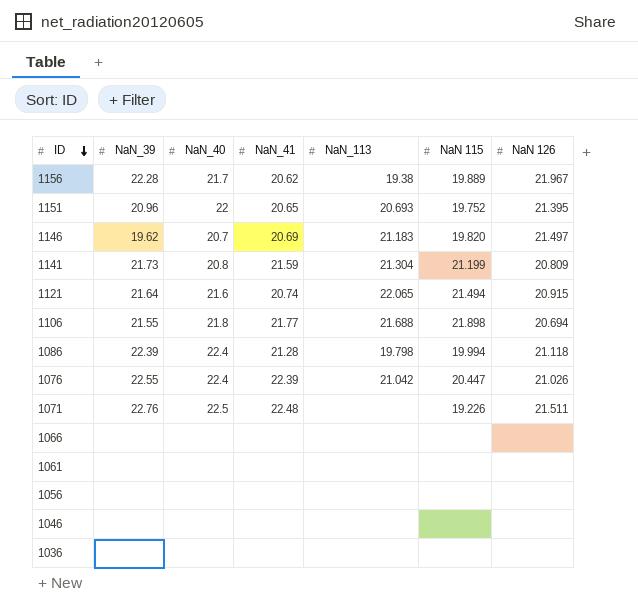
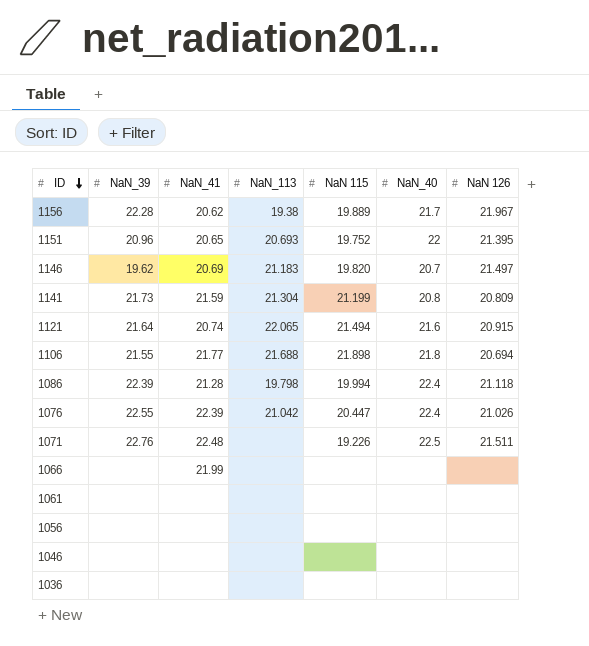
column NaN_40 | position: 3 -> 6
1066 | NaN_41: none -> 21.99

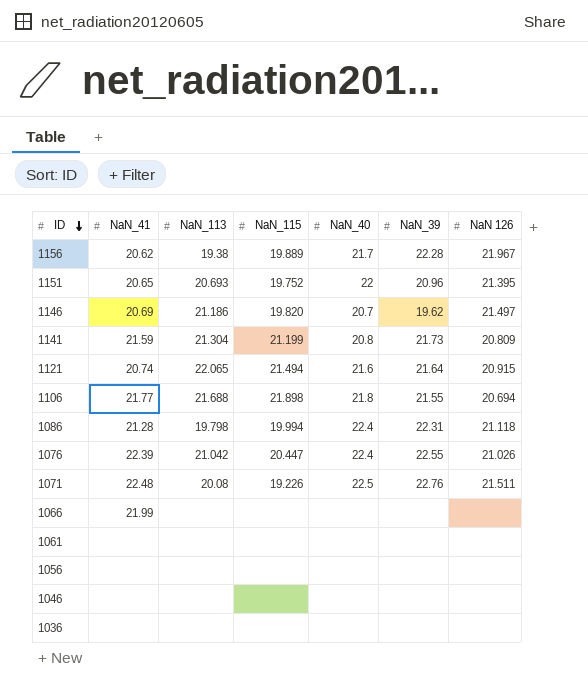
column name: NaN 115 -> NaN_115
column NaN_39 | position: 2 -> 6
1146 | NaN_113: 21.183 -> 21.186
1086 | NaN_39: 22.39 -> 22.31
1071 | NaN_113: none -> 20.08

